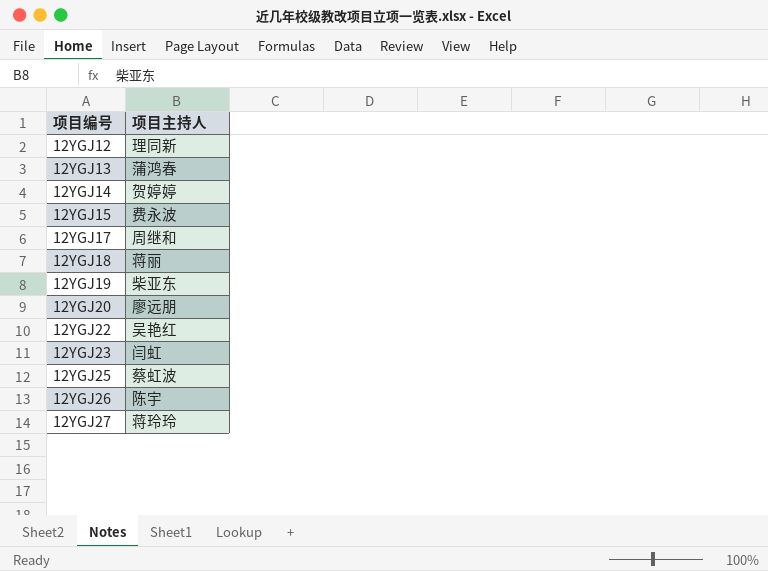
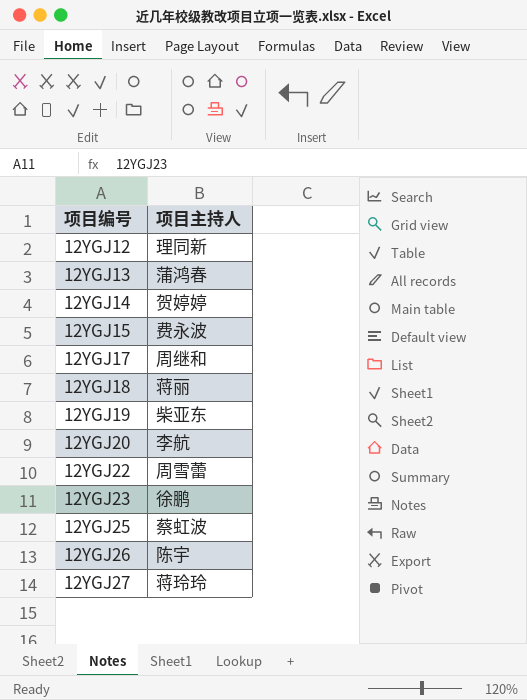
12YGJ20 | 项目主持人: 廖远朋 -> 李航
12YGJ22 | 项目主持人: 吴艳红 -> 周雪蕾
12YGJ23 | 项目主持人: 闫虹 -> 徐鹏

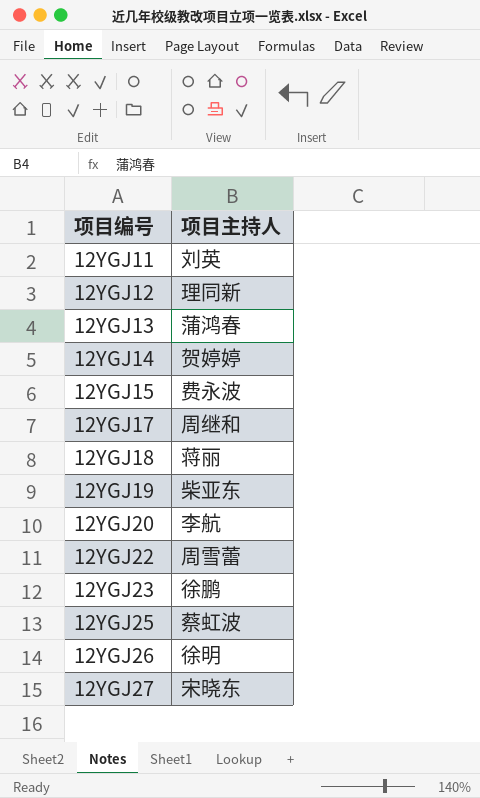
row 12YGJ11: none -> 刘英
12YGJ26 | 项目主持人: 陈宇 -> 徐明
12YGJ27 | 项目主持人: 蒋玲玲 -> 宋晓东

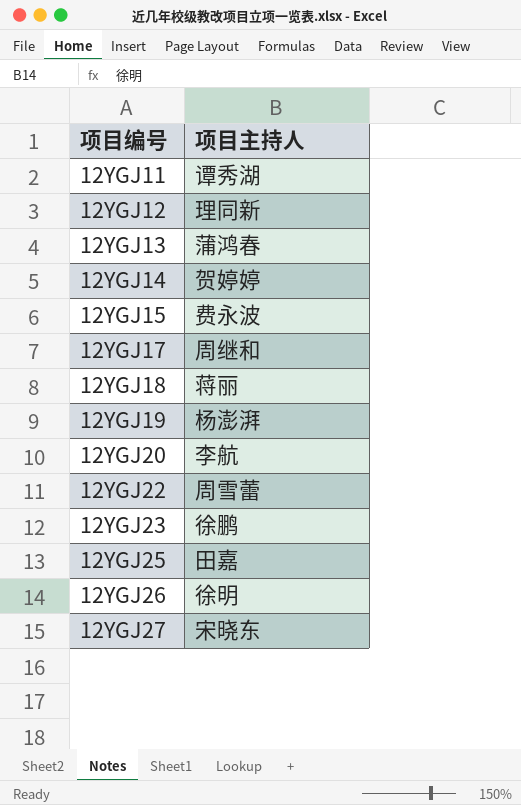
12YGJ11 | 项目主持人: 刘英 -> 谭秀湖
12YGJ19 | 项目主持人: 柴亚东 -> 杨澎湃
12YGJ25 | 项目主持人: 蔡虹波 -> 田嘉

